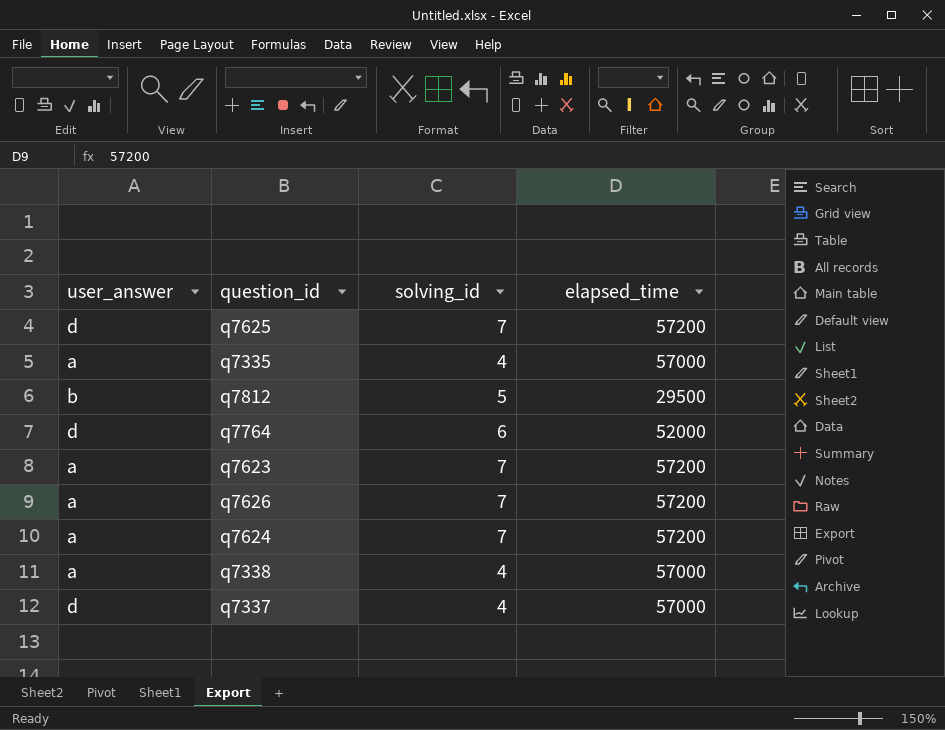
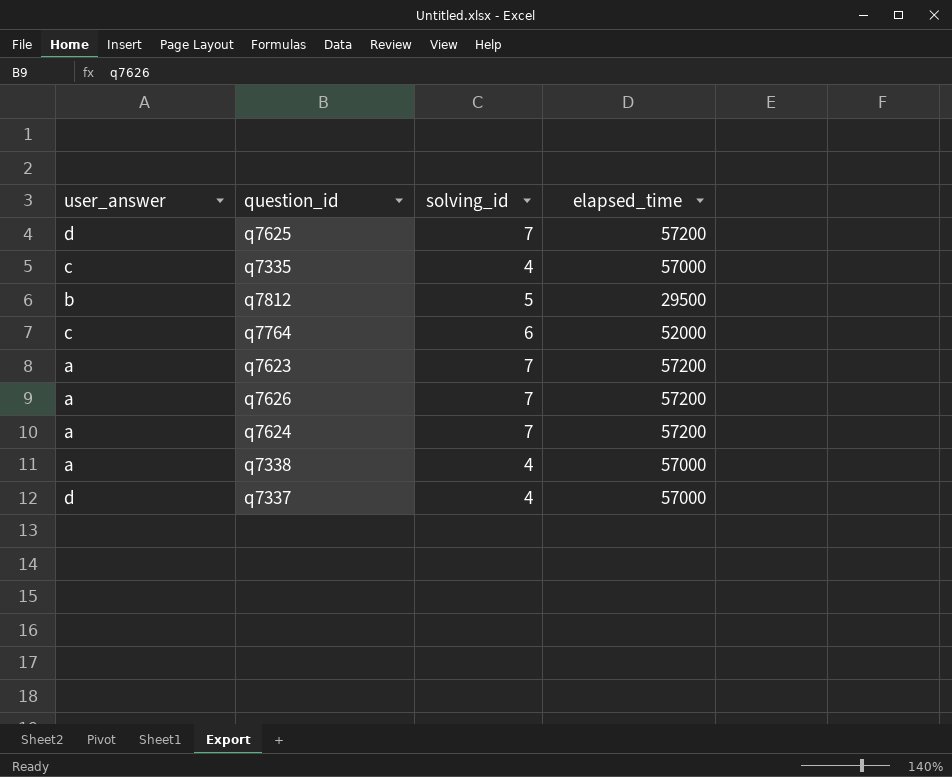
q7335 | user_answer: a -> c
q7764 | user_answer: d -> c

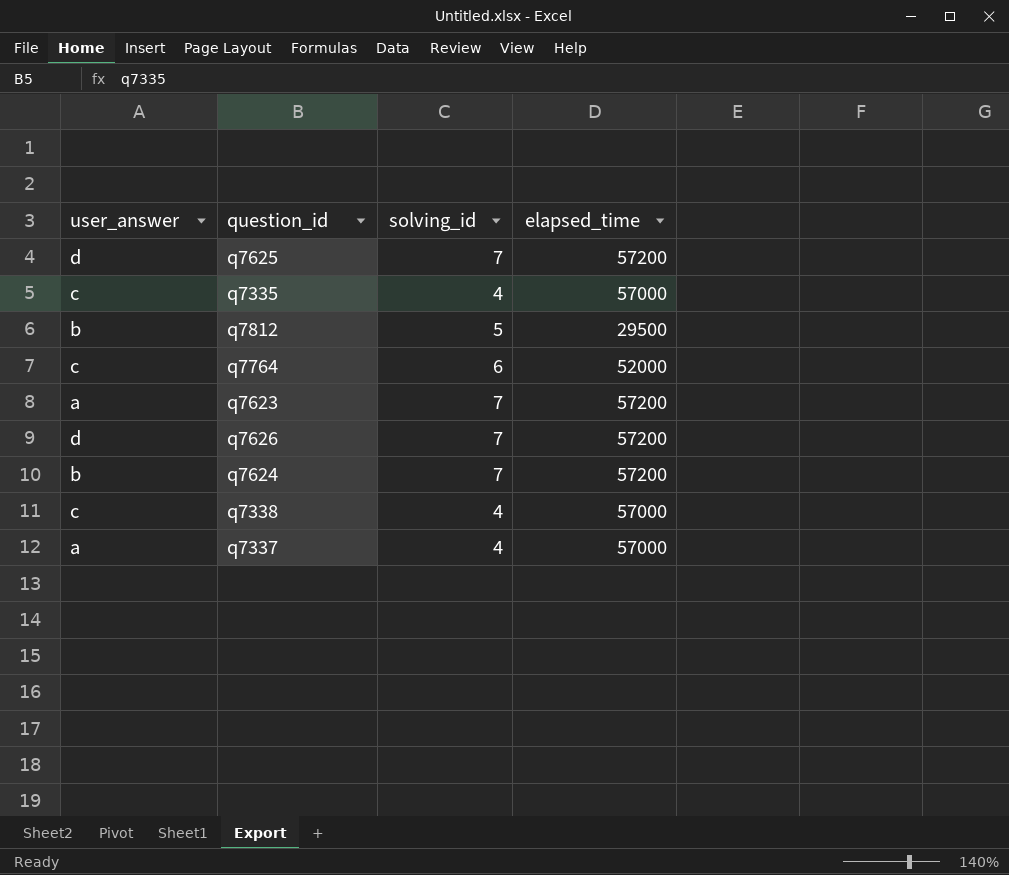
q7626 | user_answer: a -> d
q7624 | user_answer: a -> b
q7338 | user_answer: a -> c
q7337 | user_answer: d -> a

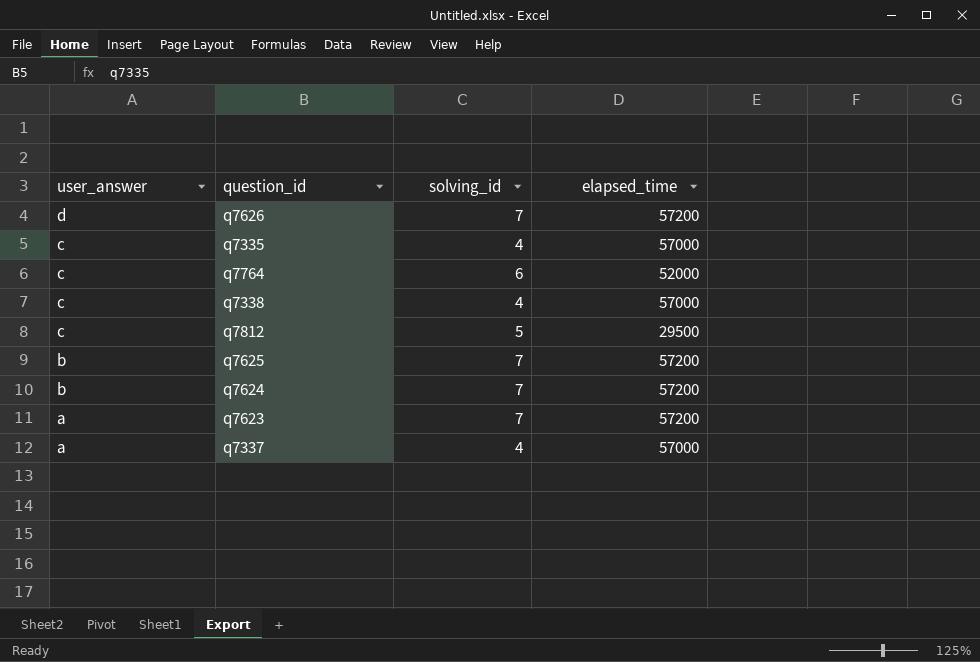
row order: none -> user_answer descending
q7812 | user_answer: b -> c
q7625 | user_answer: d -> b

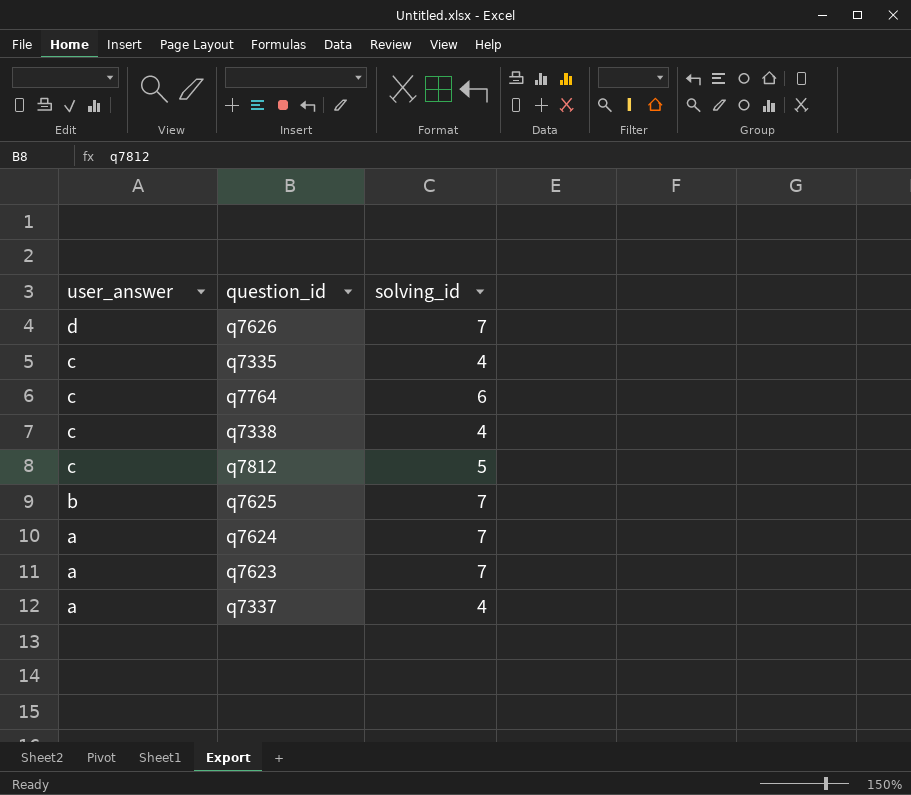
column elapsed_time | position: 4 -> none
q7624 | user_answer: b -> a

